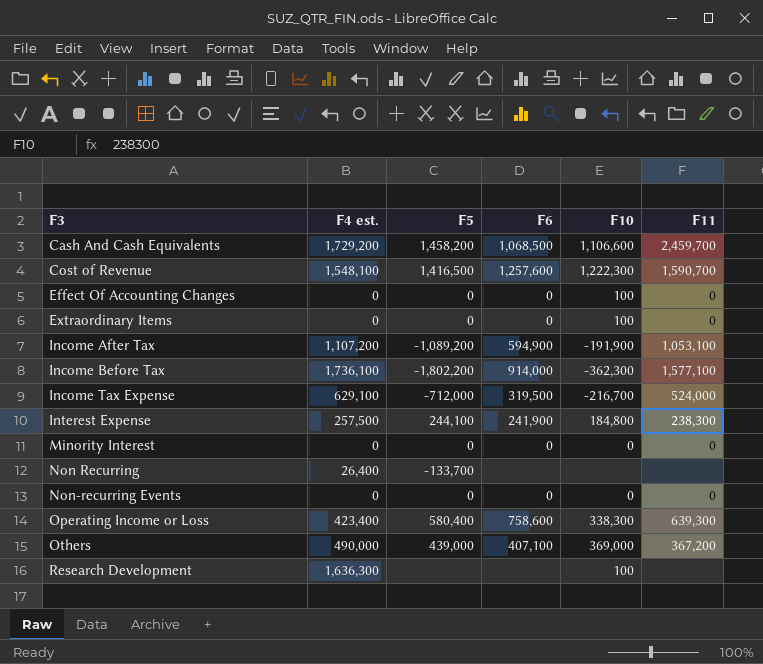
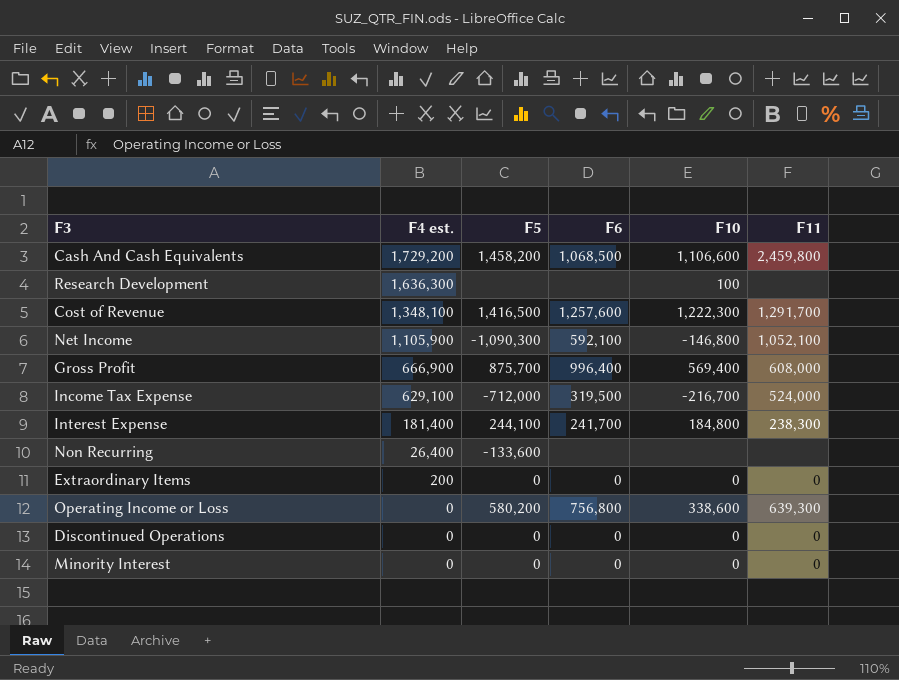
row order: F3 ascending -> F4 est. descending
row Effect Of Accounting Changes: 0 | 0 | 0 | 100 | 0 -> none
row Income After Tax: 1,107,200 | -1,089,200 | 594,900 | -191,900 | 1,053,100 -> none
row Income Before Tax: 1,736,100 | -1,802,200 | 914,000 | -362,300 | 1,577,100 -> none
row Non-recurring Events: 0 | 0 | 0 | 0 | 0 -> none
row Others: 490,000 | 439,000 | 407,100 | 369,000 | 367,200 -> none
Cash And Cash Equivalents | F11: 2,459,700 -> 2,459,800
Cost of Revenue | F4 est.: 1,548,100 -> 1,348,100
Cost of Revenue | F11: 1,590,700 -> 1,291,700
row Net Income: none -> 1,105,900 | -1,090,300 | 592,100 | -146,800 | 1,052,100
row Gross Profit: none -> 666,900 | 875,700 | 996,400 | 569,400 | 608,000
Interest Expense | F4 est.: 257,500 -> 181,400
Interest Expense | F6: 241,900 -> 241,700
Non Recurring | F5: -133,700 -> -133,600
Extraordinary Items | F4 est.: 0 -> 200
Extraordinary Items | F10: 100 -> 0
Operating Income or Loss | F4 est.: 423,400 -> 0
Operating Income or Loss | F5: 580,400 -> 580,200
Operating Income or Loss | F6: 758,600 -> 756,800
Operating Income or Loss | F10: 338,300 -> 338,600
row Discontinued Operations: none -> 0 | 0 | 0 | 0 | 0

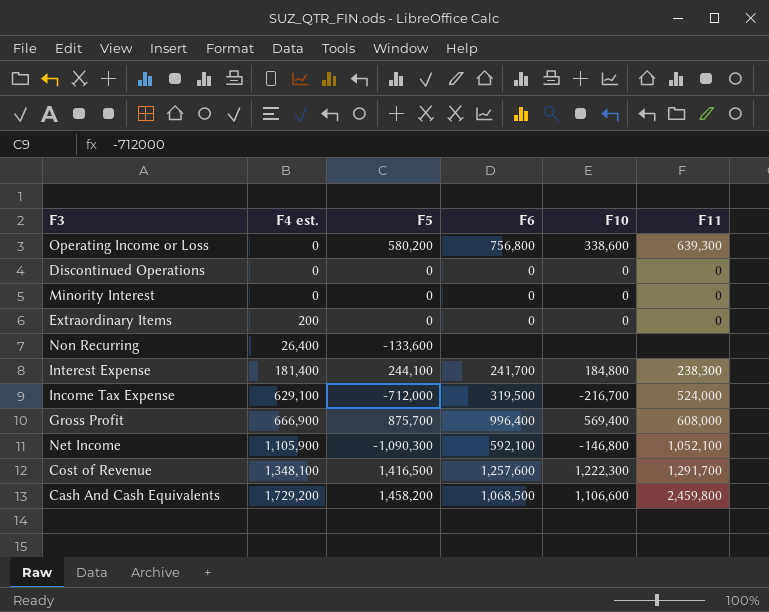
row order: F4 est. descending -> F4 est. ascending
row Research Development: 1,636,300 | none | none | 100 | none -> none

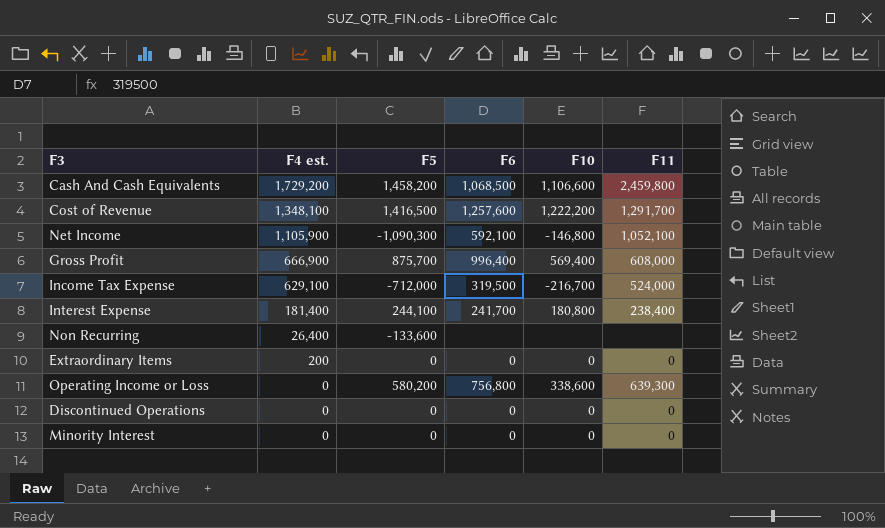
row order: F4 est. ascending -> F4 est. descending
Cost of Revenue | F10: 1,222,300 -> 1,222,200
Interest Expense | F10: 184,800 -> 180,800
Interest Expense | F11: 238,300 -> 238,400

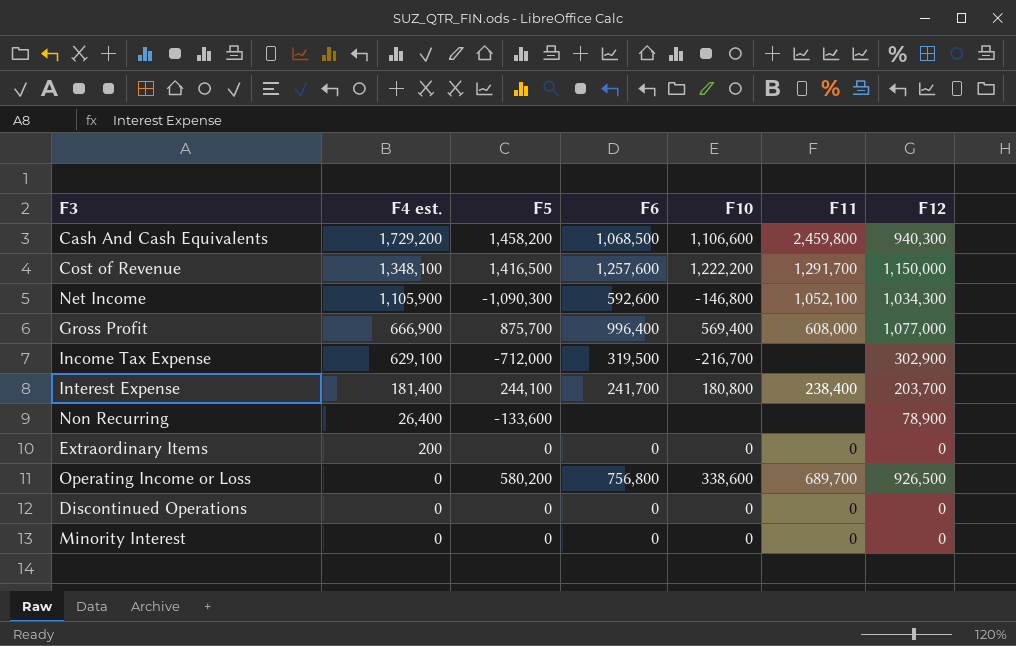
column F12 | position: none -> 7
Net Income | F6: 592,100 -> 592,600
Income Tax Expense | F11: 524,000 -> none
Operating Income or Loss | F11: 639,300 -> 689,700

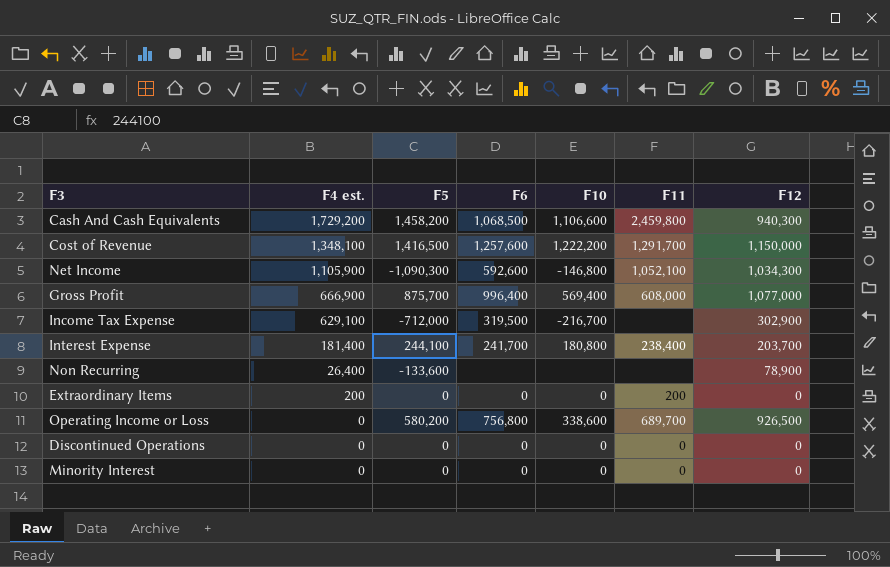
Extraordinary Items | F11: 0 -> 200

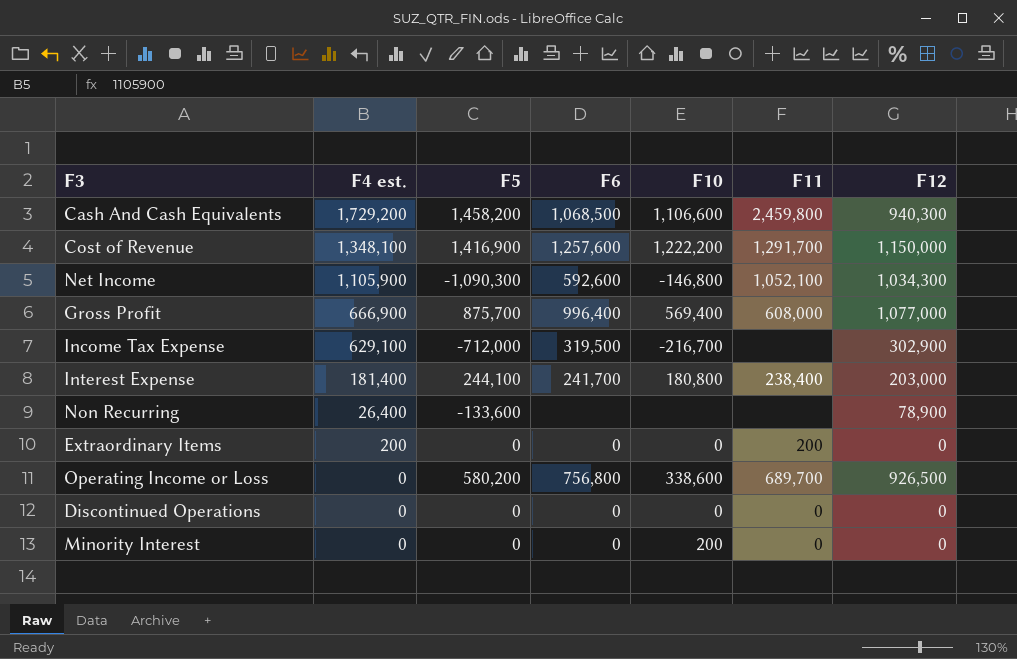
Cost of Revenue | F5: 1,416,500 -> 1,416,900
Interest Expense | F12: 203,700 -> 203,000
Minority Interest | F10: 0 -> 200

